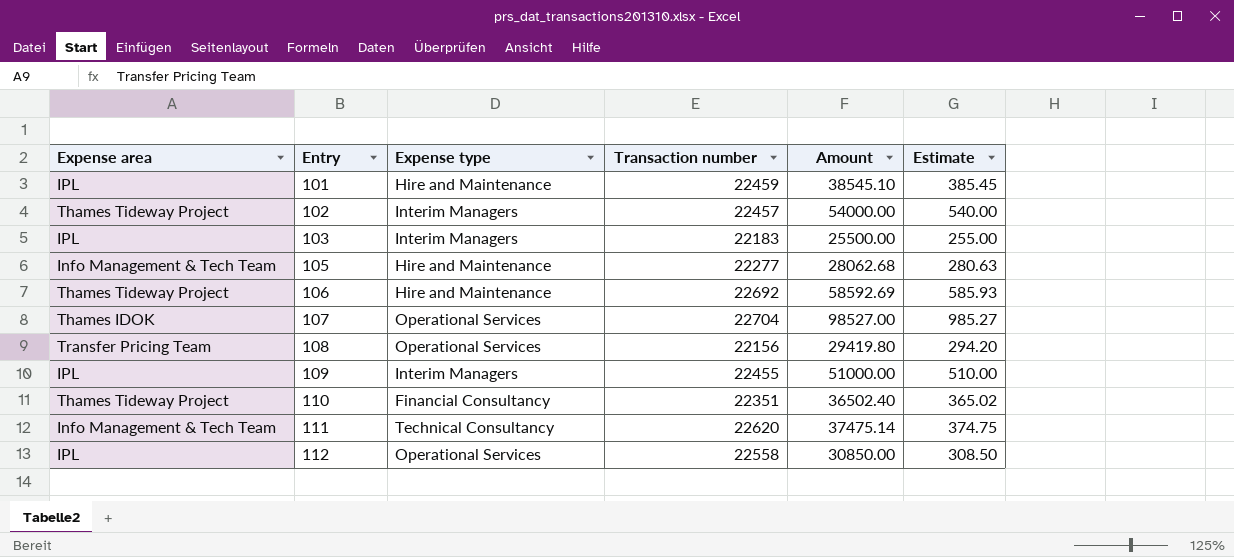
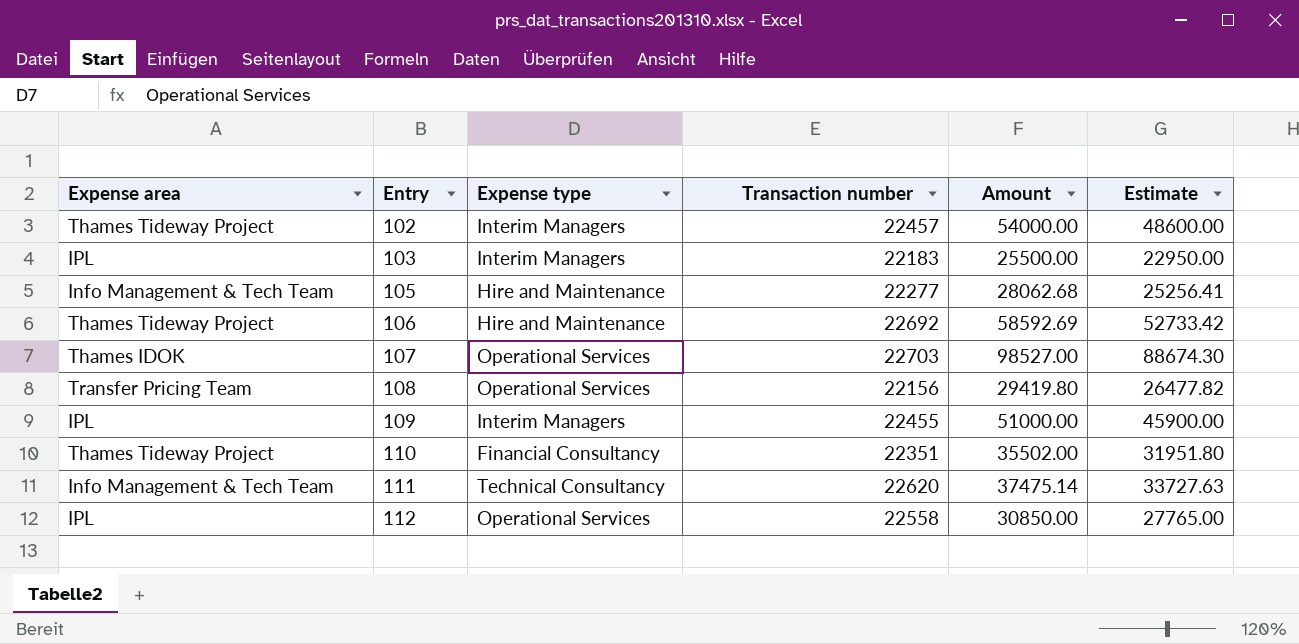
column Estimate | formula: [Amount] * 0.01 -> [Amount] * 0.9
row 101: IPL | Hire and Maintenance | 22459 | 38545.10 | 385.45 -> none
107 | Transaction number: 22704 -> 22703
110 | Amount: 36502.40 -> 35502.00

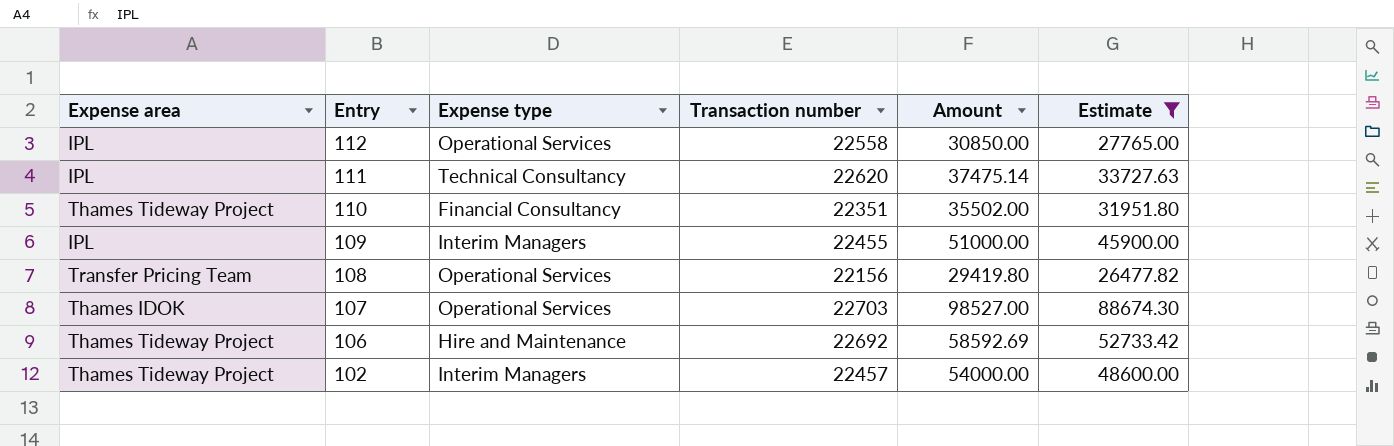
filter: none -> Estimate >= 26477.82
row order: Entry ascending -> Entry descending
111 | Expense area: Info Management & Tech Team -> IPL

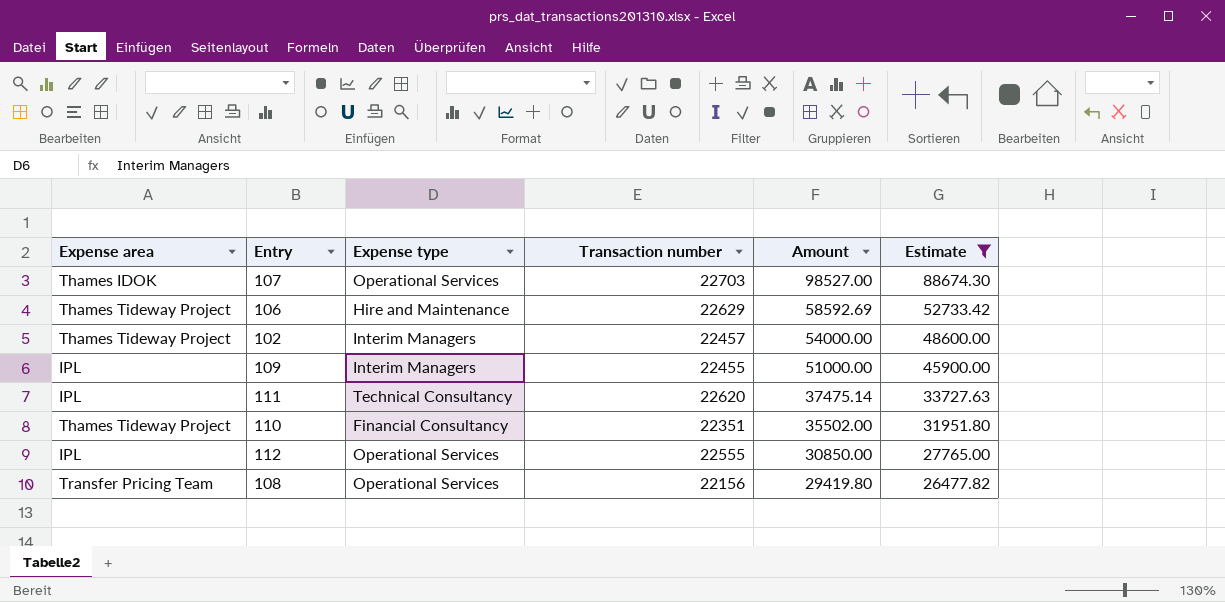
row order: Entry descending -> Amount descending
106 | Transaction number: 22692 -> 22629
112 | Transaction number: 22558 -> 22555

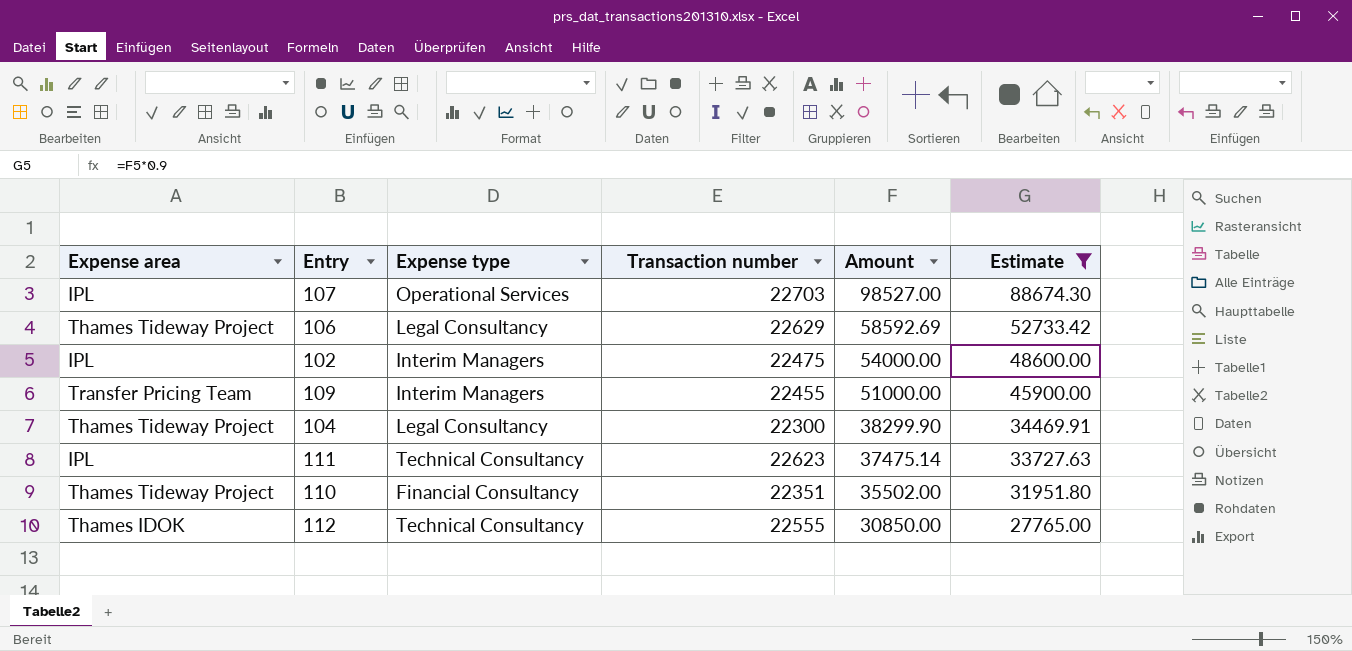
row 108: Transfer Pricing Team | Operational Services | 22156 | 29419.80 | 26477.82 -> none
107 | Expense area: Thames IDOK -> IPL
106 | Expense type: Hire and Maintenance -> Legal Consultancy
102 | Expense area: Thames Tideway Project -> IPL
102 | Transaction number: 22457 -> 22475
109 | Expense area: IPL -> Transfer Pricing Team
row 104: none -> Thames Tideway Project | Legal Consultancy | 22300 | 38299.90 | 34469.91
111 | Transaction number: 22620 -> 22623
112 | Expense area: IPL -> Thames IDOK
112 | Expense type: Operational Services -> Technical Consultancy

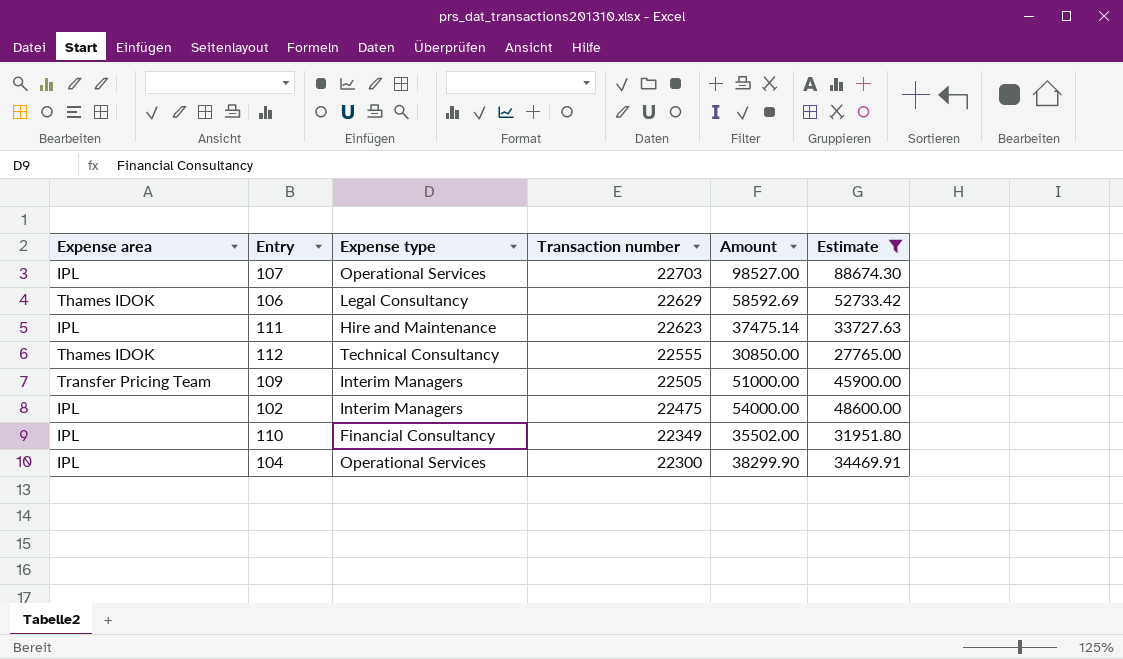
row order: Amount descending -> Transaction number descending
106 | Expense area: Thames Tideway Project -> Thames IDOK
111 | Expense type: Technical Consultancy -> Hire and Maintenance
109 | Transaction number: 22455 -> 22505
110 | Expense area: Thames Tideway Project -> IPL
110 | Transaction number: 22351 -> 22349
104 | Expense area: Thames Tideway Project -> IPL
104 | Expense type: Legal Consultancy -> Operational Services

